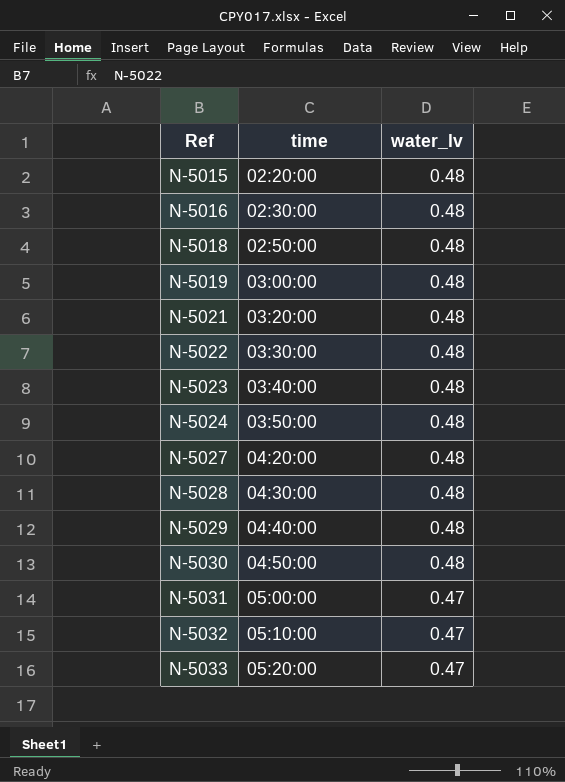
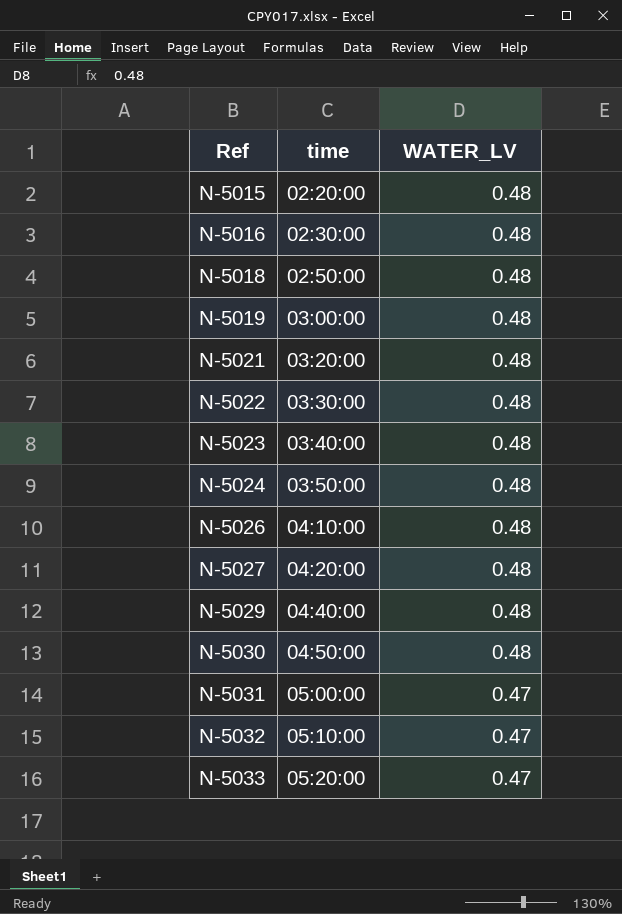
column name: water_lv -> WATER_LV
row N-5028: 04:30:00 | 0.48 -> none
row N-5026: none -> 04:10:00 | 0.48

